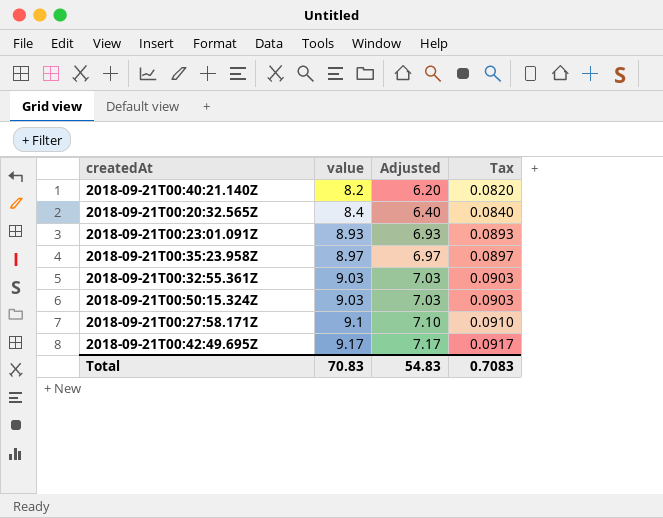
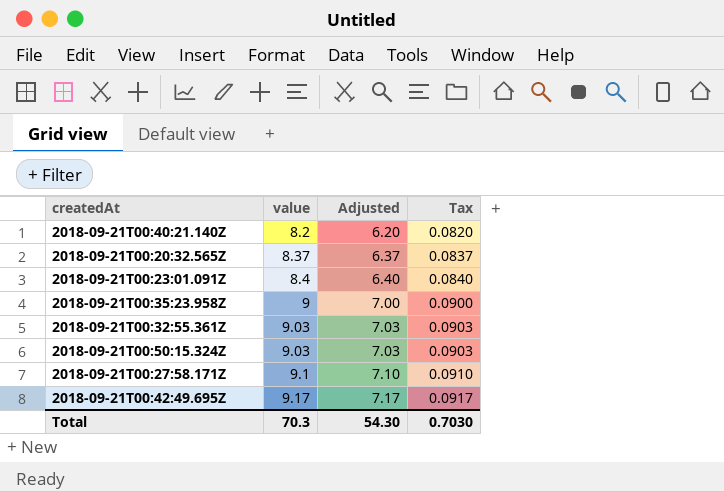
2018-09-21T00:20:32.565Z | value: 8.4 -> 8.37
2018-09-21T00:20:32.565Z | Adjusted: 6.40 -> 6.37
2018-09-21T00:20:32.565Z | Tax: 0.0840 -> 0.0837
2018-09-21T00:23:01.091Z | value: 8.93 -> 8.4
2018-09-21T00:23:01.091Z | Adjusted: 6.93 -> 6.40
2018-09-21T00:23:01.091Z | Tax: 0.0893 -> 0.0840
2018-09-21T00:35:23.958Z | value: 8.97 -> 9
2018-09-21T00:35:23.958Z | Adjusted: 6.97 -> 7.00
2018-09-21T00:35:23.958Z | Tax: 0.0897 -> 0.0900
Total | value: 70.83 -> 70.3
Total | Adjusted: 54.83 -> 54.30
Total | Tax: 0.7083 -> 0.7030

